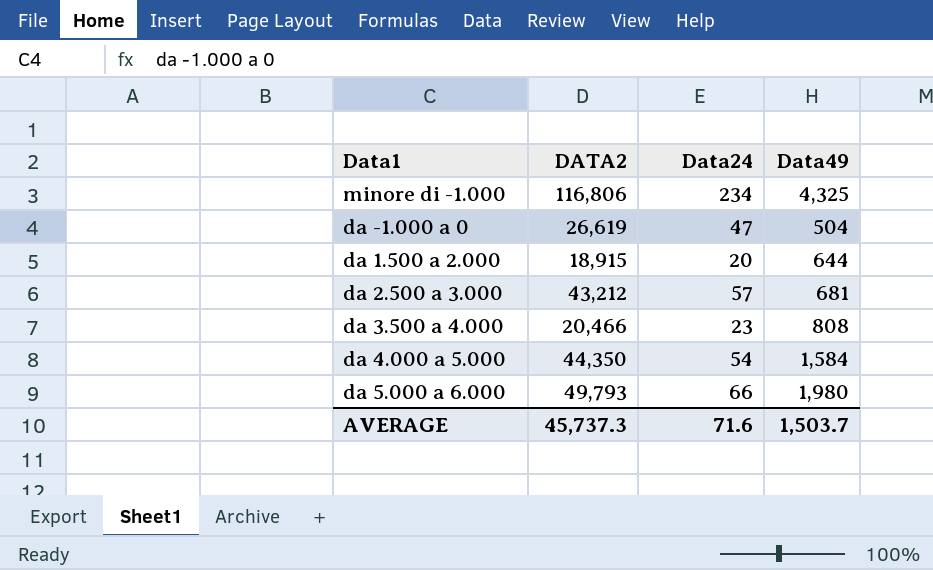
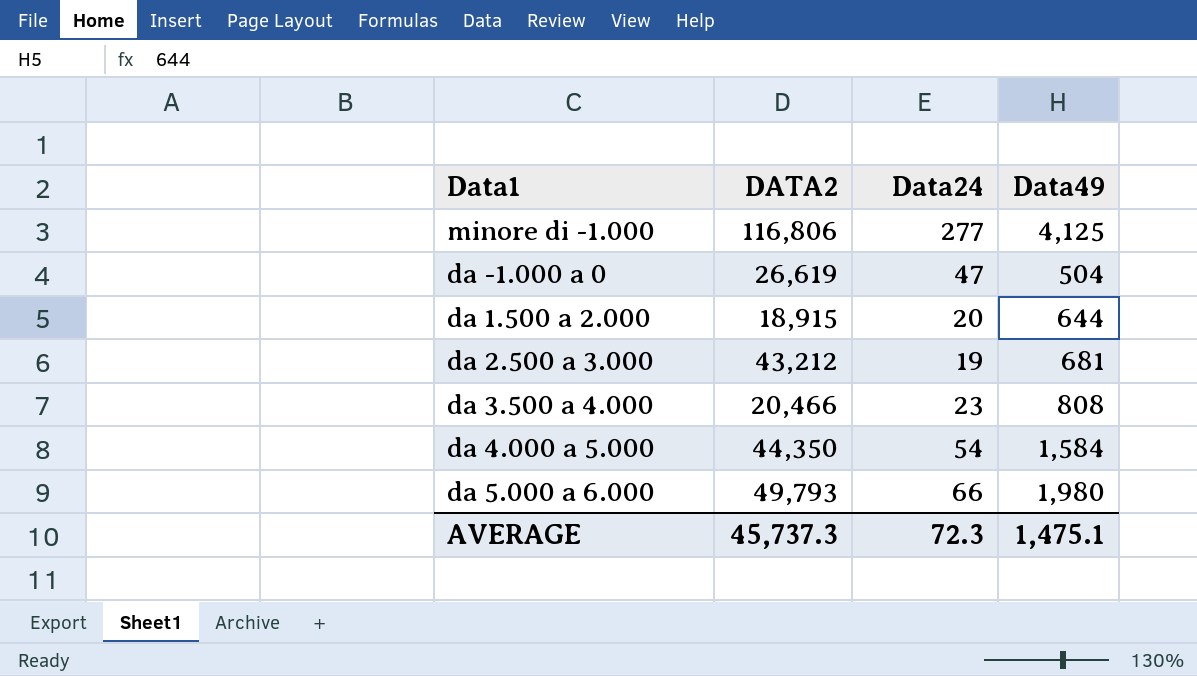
minore di -1.000 | Data24: 234 -> 277
minore di -1.000 | Data49: 4,325 -> 4,125
da 2.500 a 3.000 | Data24: 57 -> 19
AVERAGE | Data24: 71.6 -> 72.3
AVERAGE | Data49: 1,503.7 -> 1,475.1

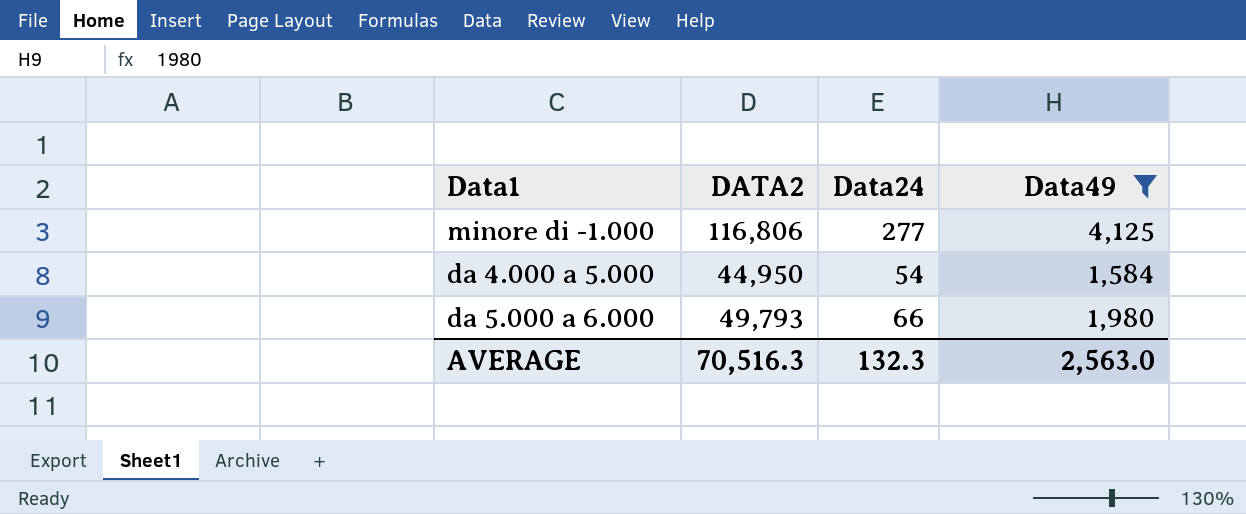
filter: none -> Data49 >= 1,584
da 4.000 a 5.000 | DATA2: 44,350 -> 44,950
AVERAGE | DATA2: 45,737.3 -> 70,516.3
AVERAGE | Data24: 72.3 -> 132.3
AVERAGE | Data49: 1,475.1 -> 2,563.0

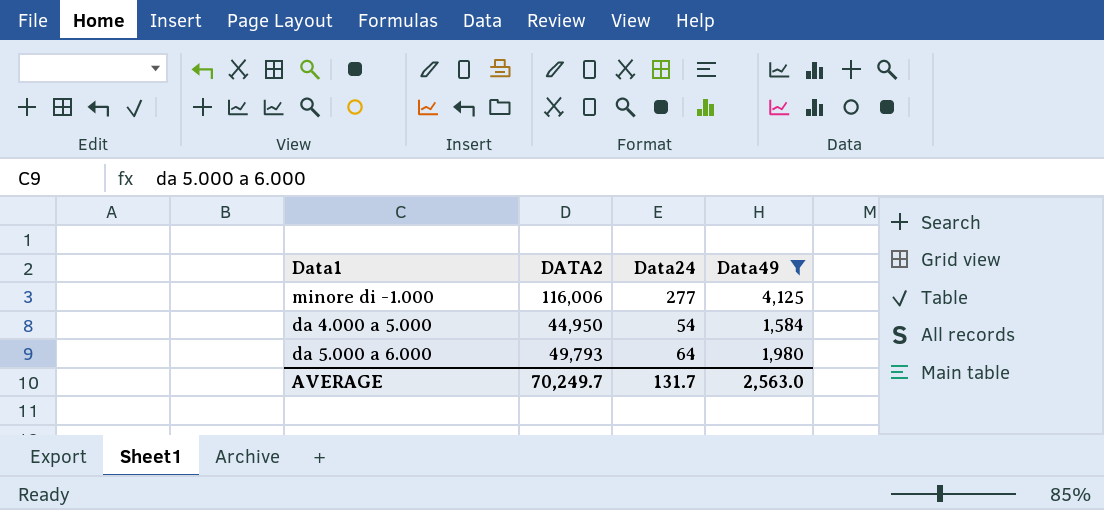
minore di -1.000 | DATA2: 116,806 -> 116,006
da 5.000 a 6.000 | Data24: 66 -> 64
AVERAGE | DATA2: 70,516.3 -> 70,249.7
AVERAGE | Data24: 132.3 -> 131.7

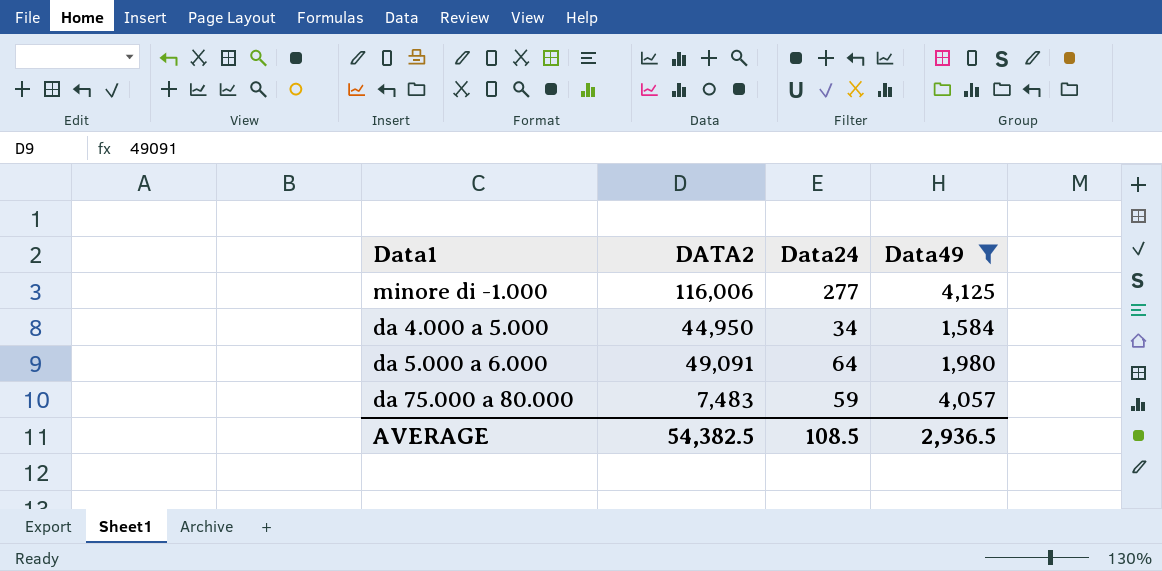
da 4.000 a 5.000 | Data24: 54 -> 34
da 5.000 a 6.000 | DATA2: 49,793 -> 49,091
row da 75.000 a 80.000: none -> 7,483 | 59 | 4,057
AVERAGE | DATA2: 70,249.7 -> 54,382.5
AVERAGE | Data24: 131.7 -> 108.5
AVERAGE | Data49: 2,563.0 -> 2,936.5

